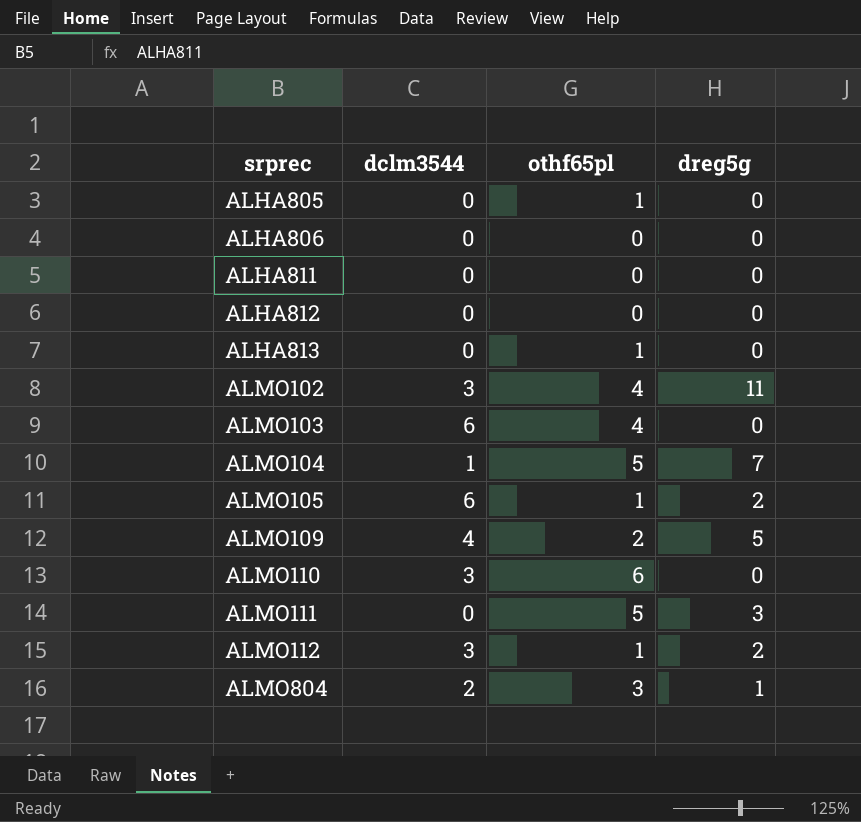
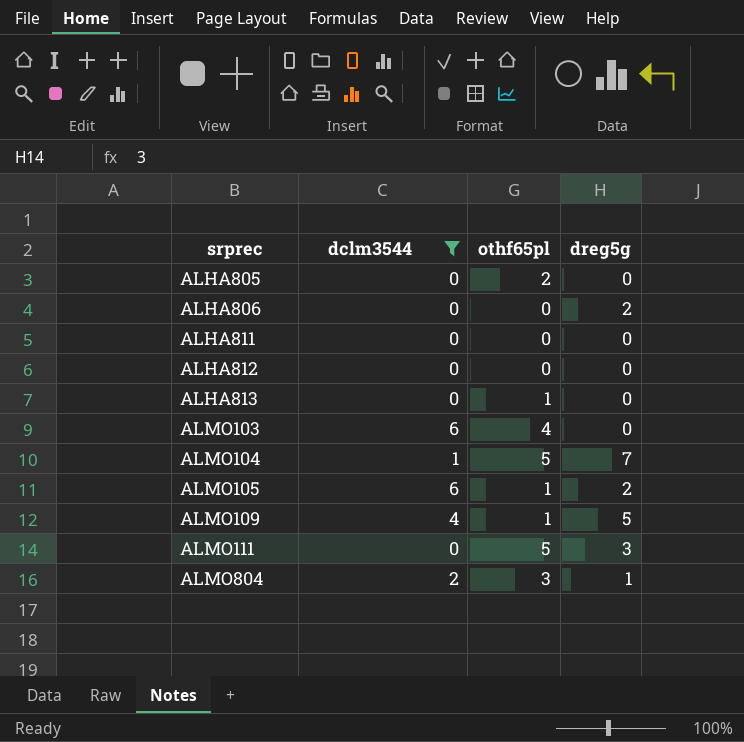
filter: none -> dclm3544 != 3
ALHA805 | othf65pl: 1 -> 2
ALHA806 | dreg5g: 0 -> 2
ALMO109 | othf65pl: 2 -> 1

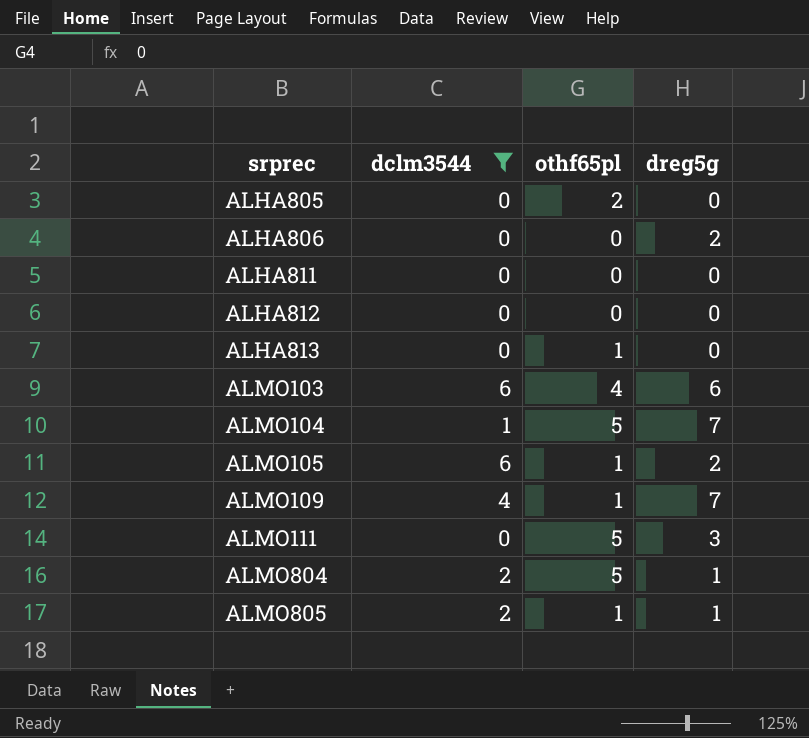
ALMO103 | dreg5g: 0 -> 6
ALMO109 | dreg5g: 5 -> 7
ALMO804 | othf65pl: 3 -> 5
row ALMO805: none -> 2 | 1 | 1

